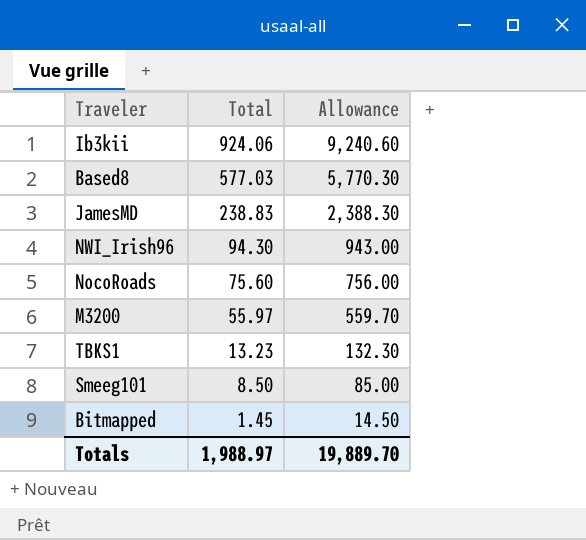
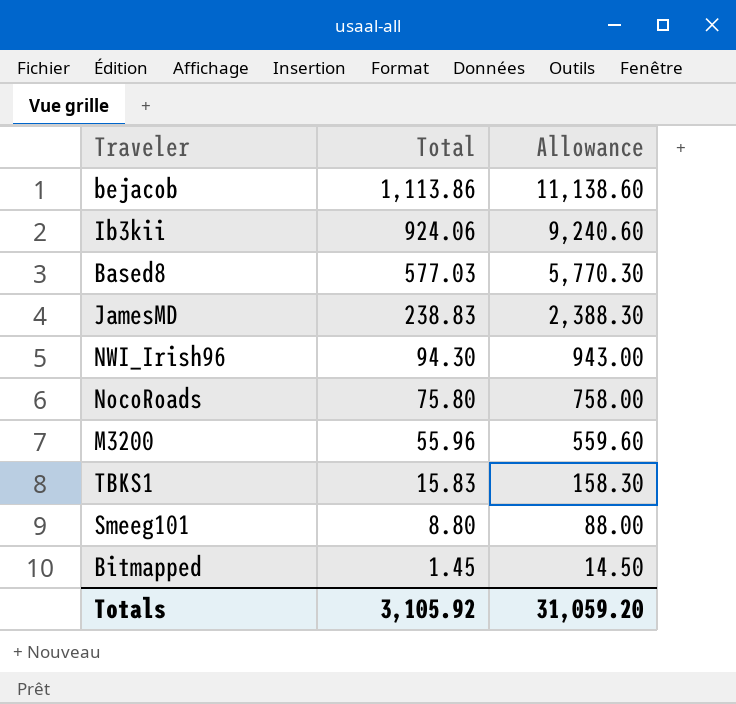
row bejacob: none -> 1,113.86 | 11,138.60
NocoRoads | Total: 75.60 -> 75.80
NocoRoads | Allowance: 756.00 -> 758.00
M3200 | Total: 55.97 -> 55.96
M3200 | Allowance: 559.70 -> 559.60
TBKS1 | Total: 13.23 -> 15.83
TBKS1 | Allowance: 132.30 -> 158.30
Smeeg101 | Total: 8.50 -> 8.80
Smeeg101 | Allowance: 85.00 -> 88.00
Totals | Total: 1,988.97 -> 3,105.92
Totals | Allowance: 19,889.70 -> 31,059.20

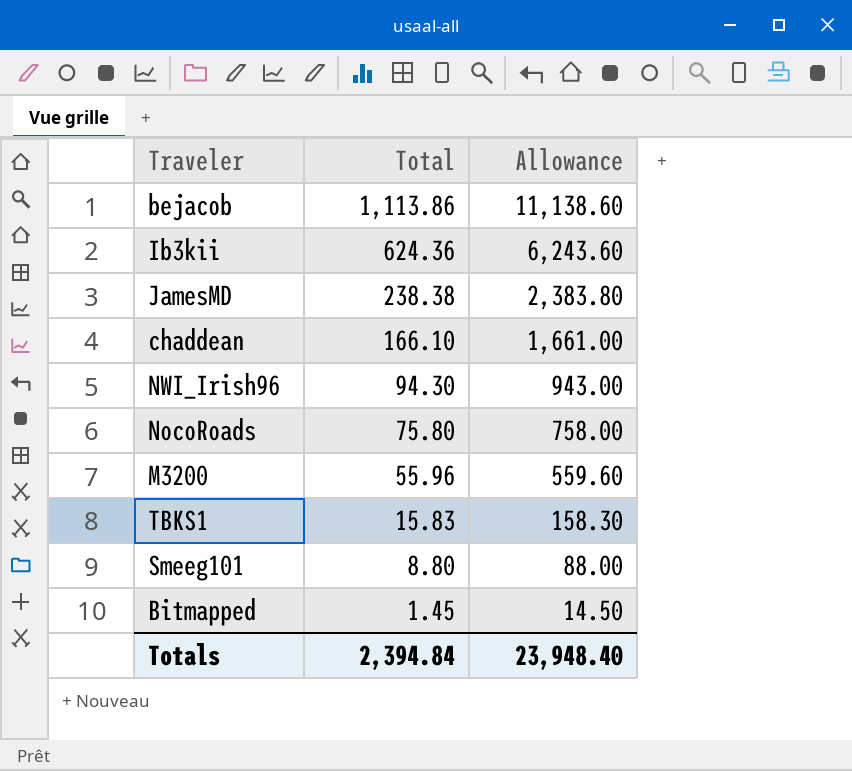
row Based8: 577.03 | 5,770.30 -> none
Ib3kii | Total: 924.06 -> 624.36
Ib3kii | Allowance: 9,240.60 -> 6,243.60
JamesMD | Total: 238.83 -> 238.38
JamesMD | Allowance: 2,388.30 -> 2,383.80
row chaddean: none -> 166.10 | 1,661.00
Totals | Total: 3,105.92 -> 2,394.84
Totals | Allowance: 31,059.20 -> 23,948.40

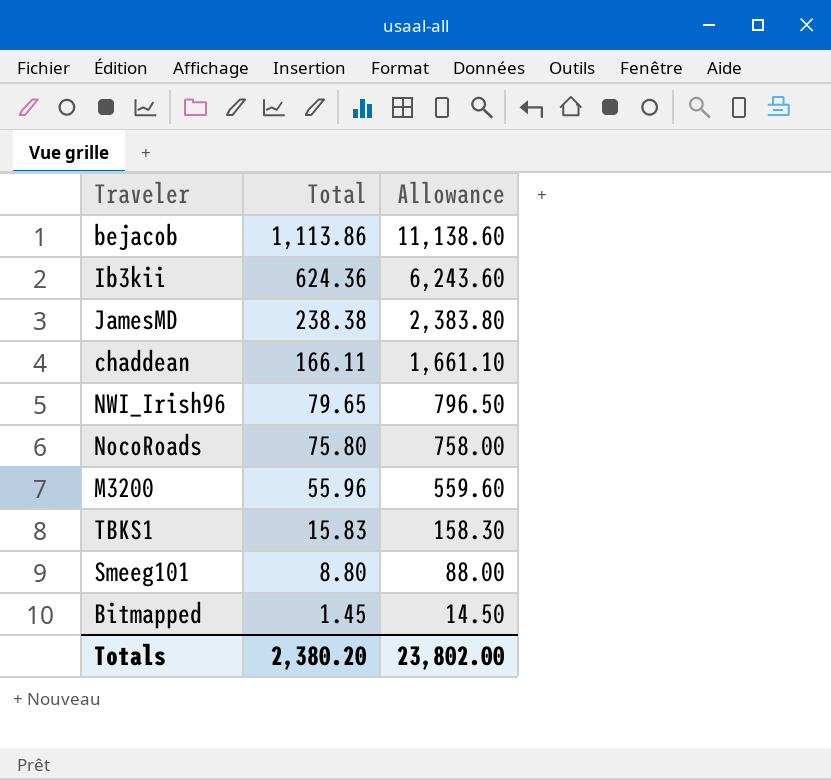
chaddean | Total: 166.10 -> 166.11
chaddean | Allowance: 1,661.00 -> 1,661.10
NWI_Irish96 | Total: 94.30 -> 79.65
NWI_Irish96 | Allowance: 943.00 -> 796.50
Totals | Total: 2,394.84 -> 2,380.20
Totals | Allowance: 23,948.40 -> 23,802.00

